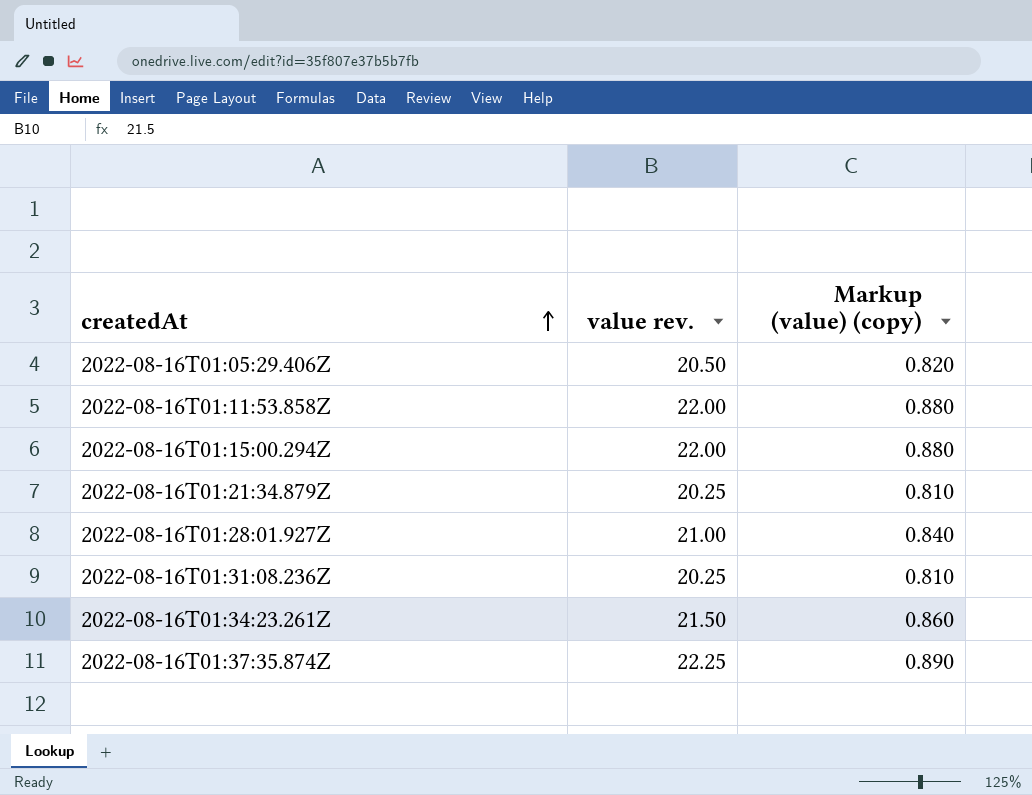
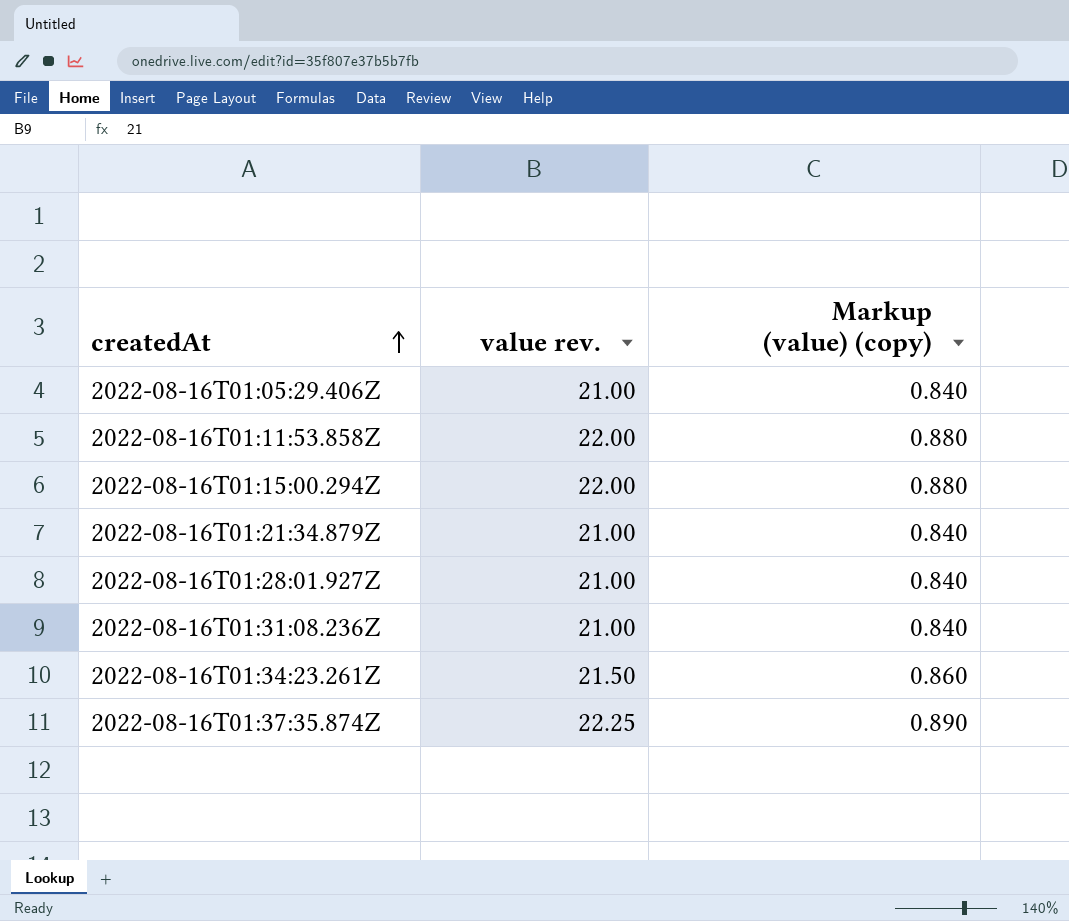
2022-08-16T01:05:29.406Z | value rev.: 20.50 -> 21.00
2022-08-16T01:05:29.406Z | Markup (value) (copy): 0.820 -> 0.840
2022-08-16T01:21:34.879Z | value rev.: 20.25 -> 21.00
2022-08-16T01:21:34.879Z | Markup (value) (copy): 0.810 -> 0.840
2022-08-16T01:31:08.236Z | value rev.: 20.25 -> 21.00
2022-08-16T01:31:08.236Z | Markup (value) (copy): 0.810 -> 0.840

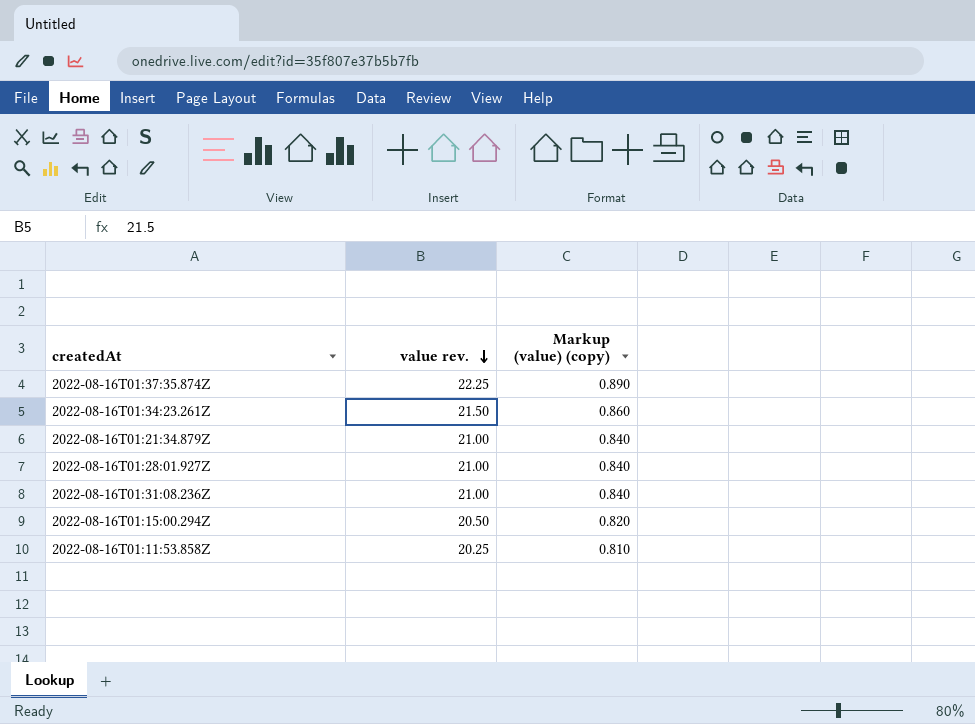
row order: createdAt ascending -> value rev. descending
row 2022-08-16T01:05:29.406Z: 21.00 | 0.840 -> none
2022-08-16T01:15:00.294Z | value rev.: 22.00 -> 20.50
2022-08-16T01:15:00.294Z | Markup (value) (copy): 0.880 -> 0.820
2022-08-16T01:11:53.858Z | value rev.: 22.00 -> 20.25
2022-08-16T01:11:53.858Z | Markup (value) (copy): 0.880 -> 0.810

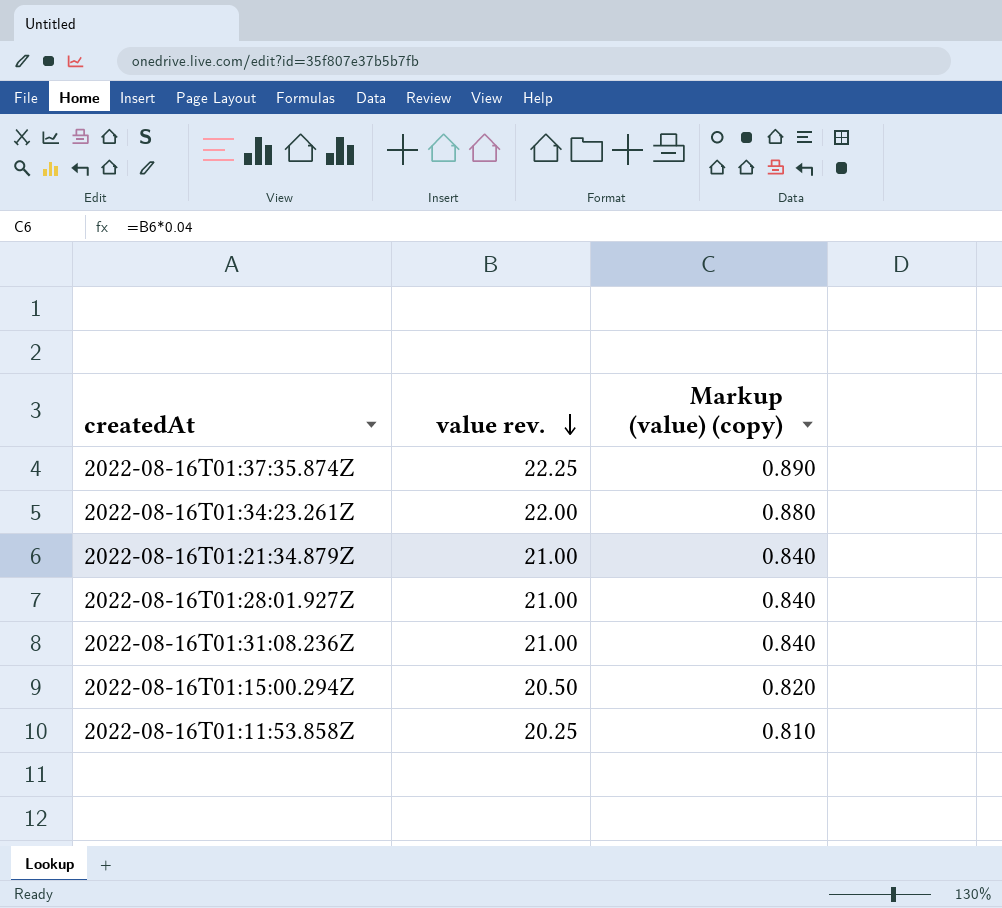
2022-08-16T01:34:23.261Z | value rev.: 21.50 -> 22.00
2022-08-16T01:34:23.261Z | Markup (value) (copy): 0.860 -> 0.880

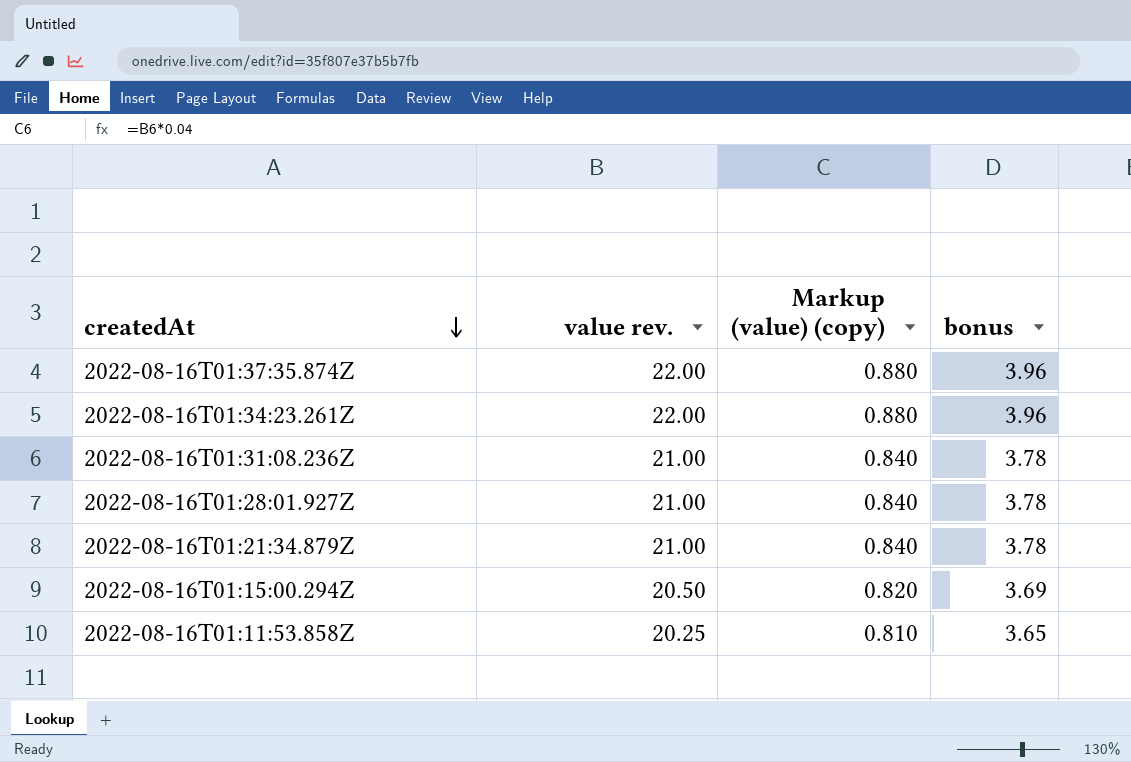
row order: value rev. descending -> createdAt descending
column bonus | formula: none -> [value rev.] * 0.18
2022-08-16T01:37:35.874Z | value rev.: 22.25 -> 22.00
2022-08-16T01:37:35.874Z | Markup (value) (copy): 0.890 -> 0.880

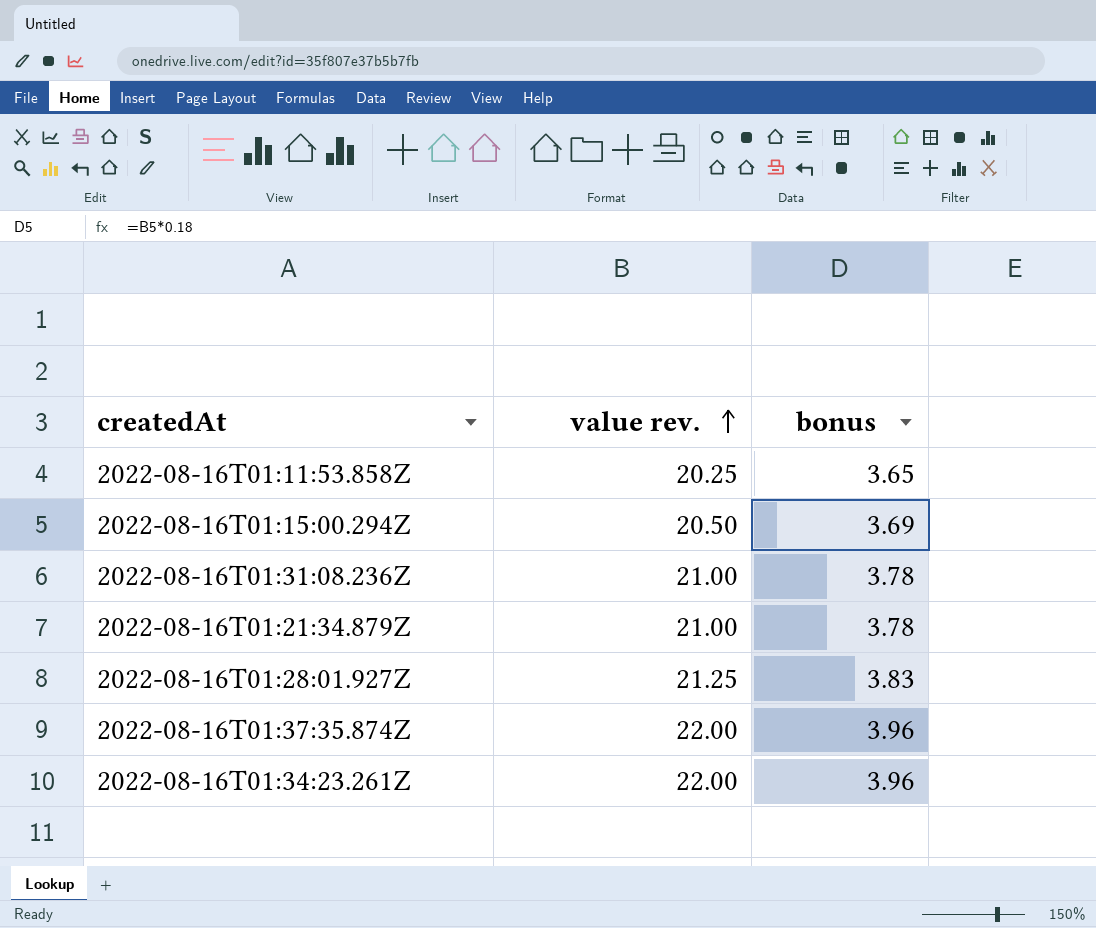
row order: createdAt descending -> value rev. ascending
column Markup (value) (copy) | formula: [value rev.] * 0.04 -> none
2022-08-16T01:28:01.927Z | value rev.: 21.00 -> 21.25
2022-08-16T01:28:01.927Z | bonus: 3.78 -> 3.83

